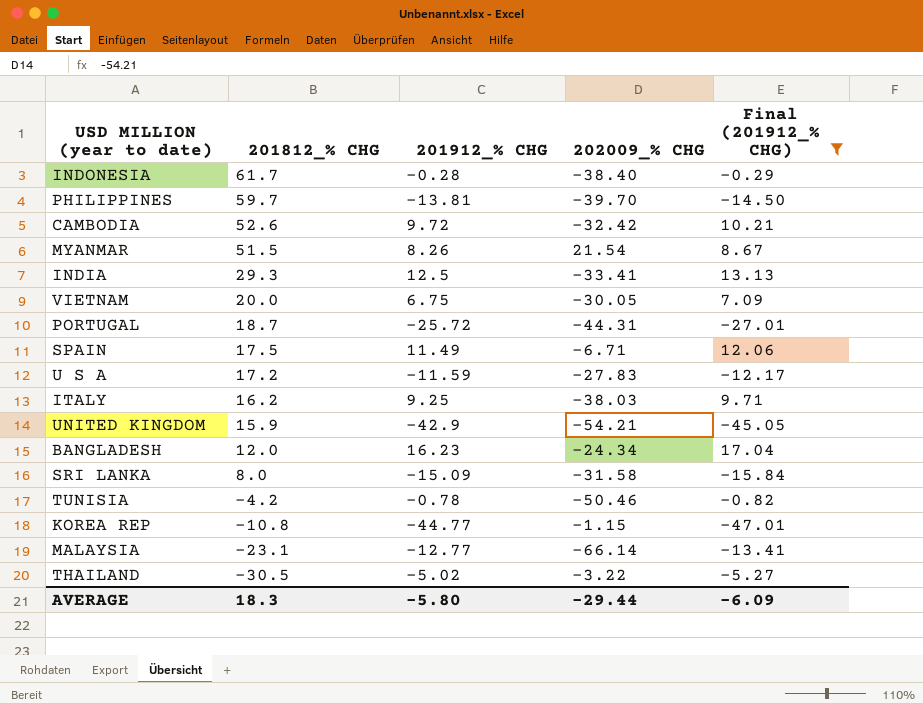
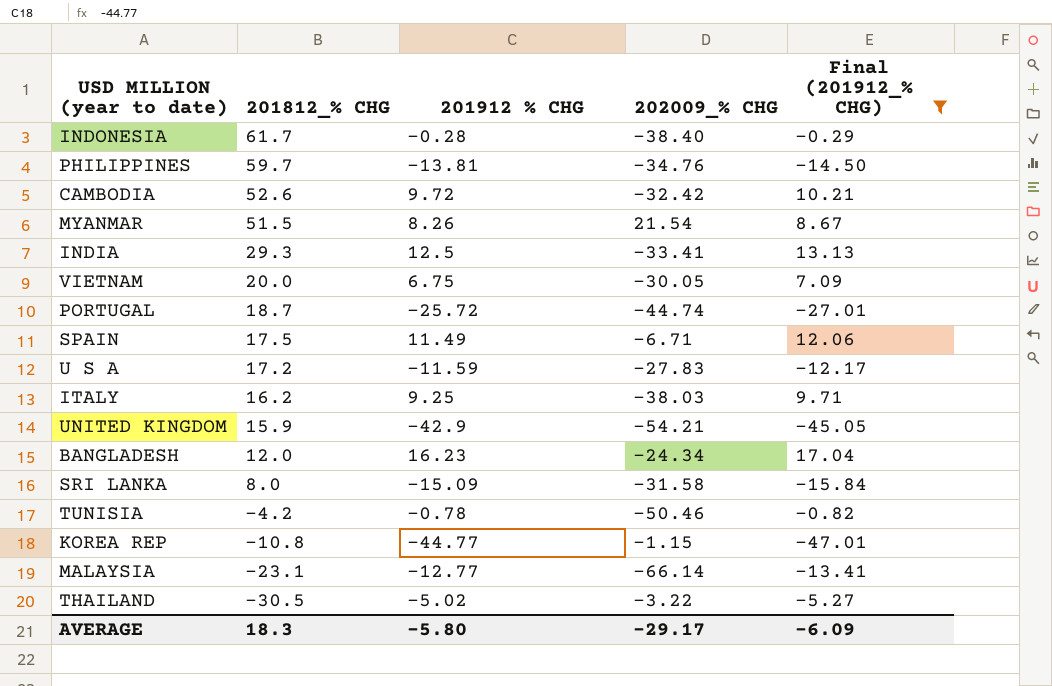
column name: 201912_% CHG -> 201912 % CHG
PHILIPPINES | 202009_% CHG: -39.70 -> -34.76
PORTUGAL | 202009_% CHG: -44.31 -> -44.74
AVERAGE | 202009_% CHG: -29.44 -> -29.17

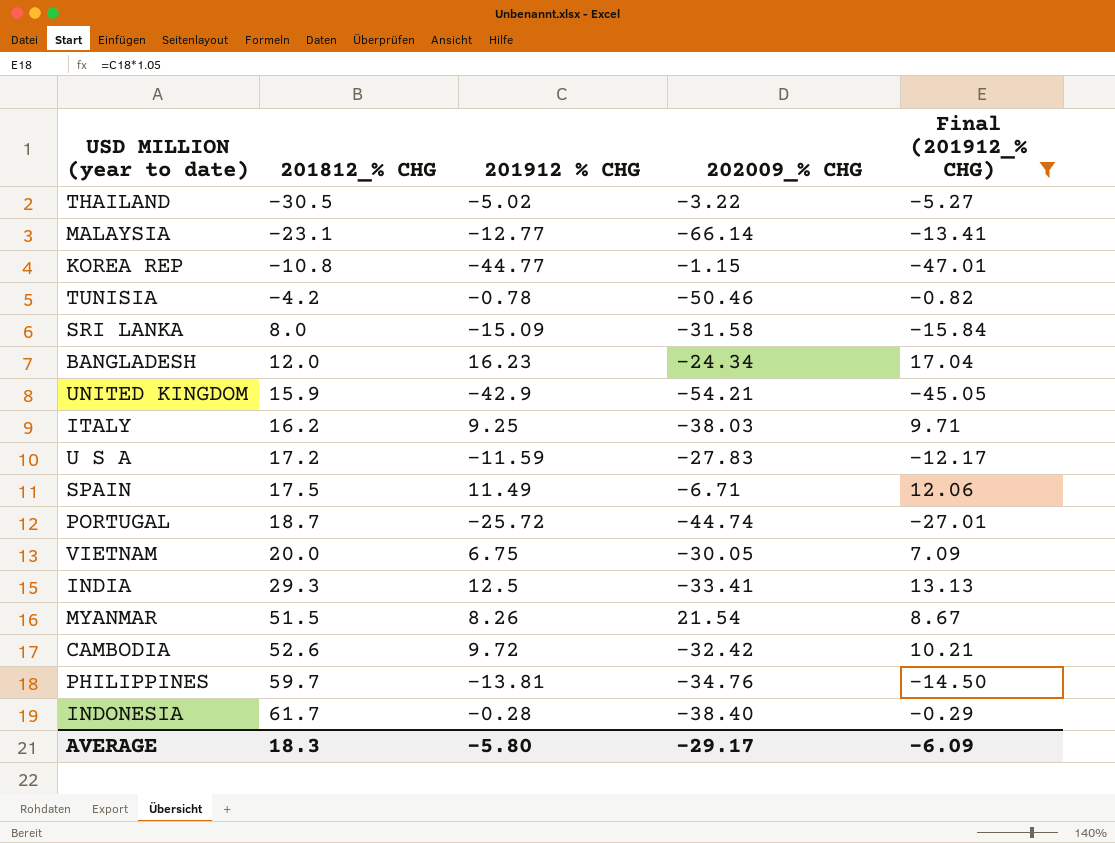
row order: 201812_% CHG descending -> 201812_% CHG ascending

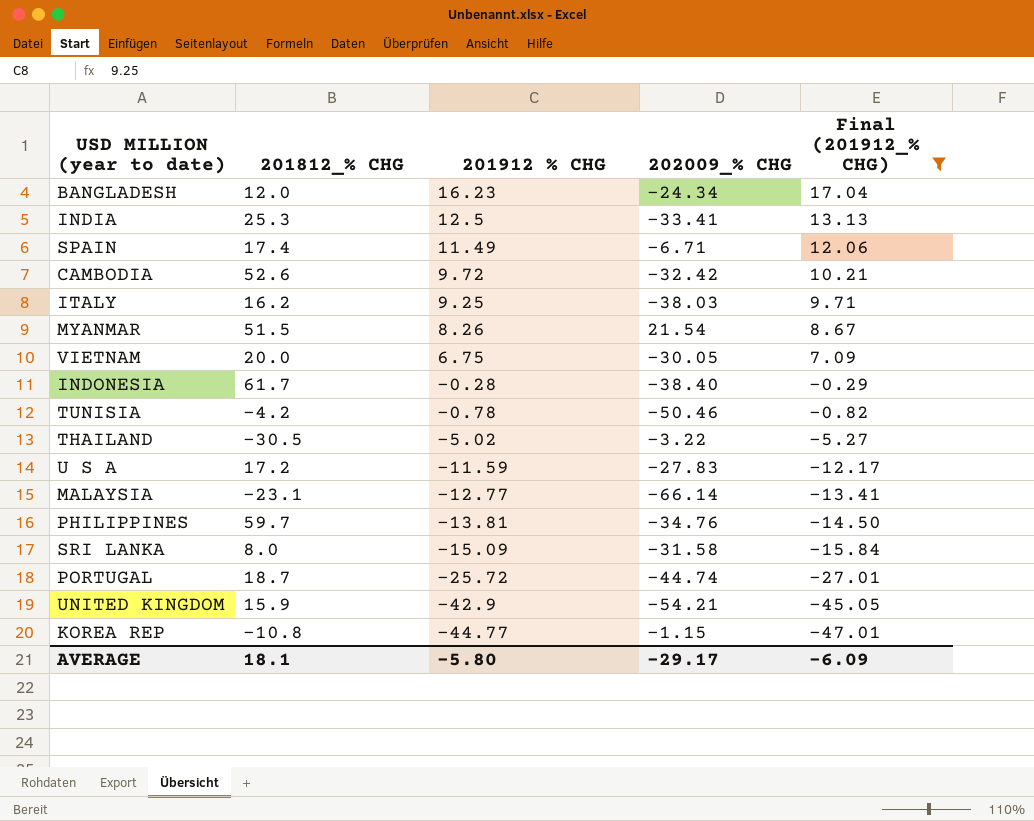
row order: 201812_% CHG ascending -> 201912 % CHG descending
INDIA | 201812_% CHG: 29.3 -> 25.3
SPAIN | 201812_% CHG: 17.5 -> 17.4
AVERAGE | 201812_% CHG: 18.3 -> 18.1

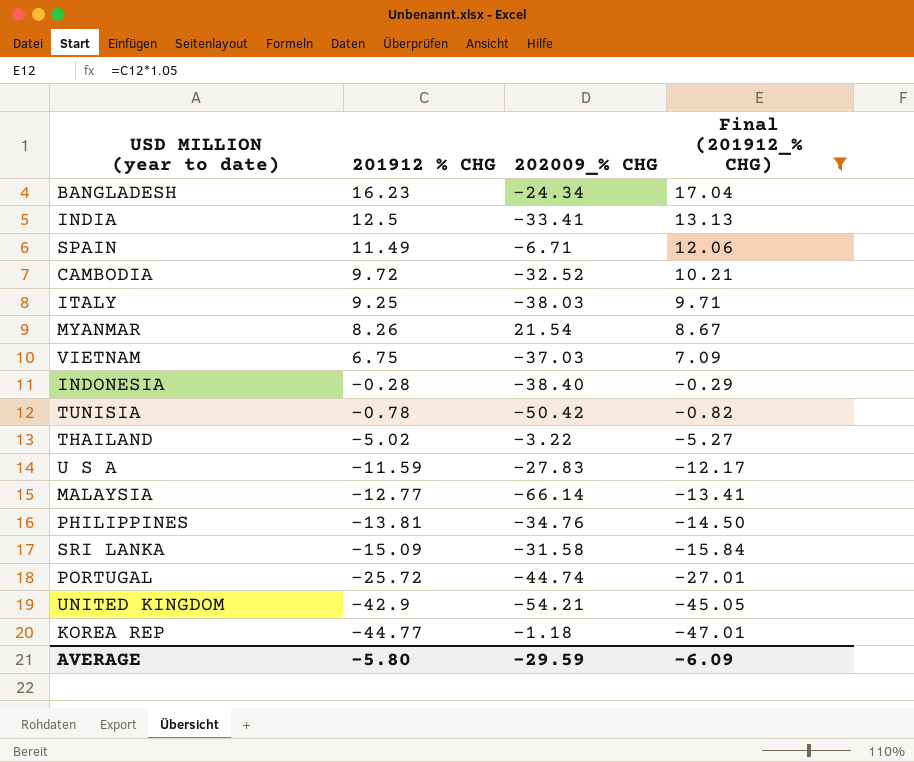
column 201812_% CHG | position: 2 -> none
CAMBODIA | 202009_% CHG: -32.42 -> -32.52
VIETNAM | 202009_% CHG: -30.05 -> -37.03
TUNISIA | 202009_% CHG: -50.46 -> -50.42
KOREA REP | 202009_% CHG: -1.15 -> -1.18
AVERAGE | 202009_% CHG: -29.17 -> -29.59

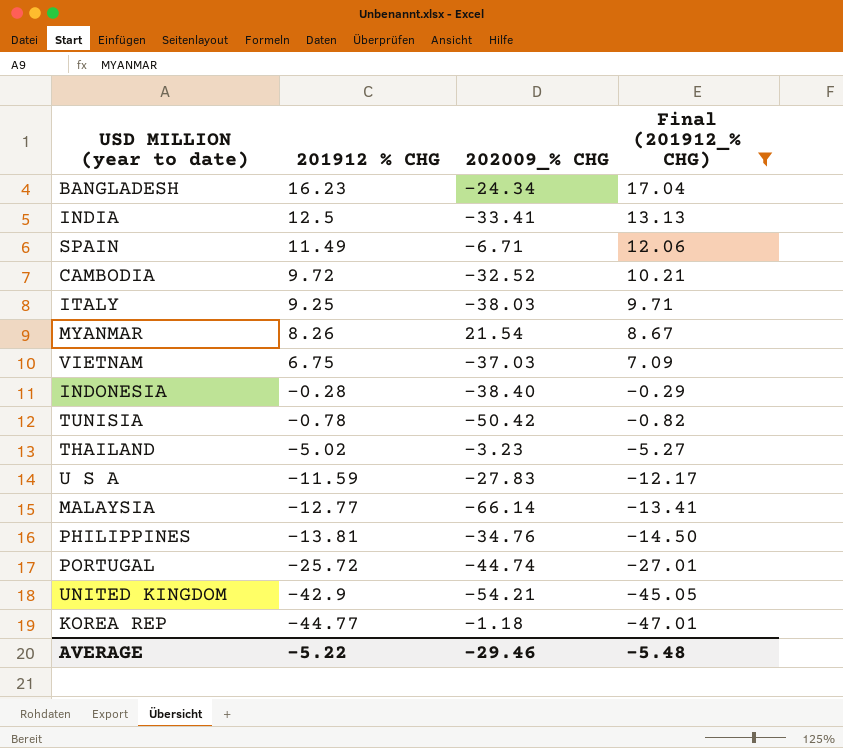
row SRI LANKA: -15.09 | -31.58 | -15.84 -> none
THAILAND | 202009_% CHG: -3.22 -> -3.23
AVERAGE | 201912 % CHG: -5.80 -> -5.22
AVERAGE | 202009_% CHG: -29.59 -> -29.46
AVERAGE | Final (201912_% CHG): -6.09 -> -5.48

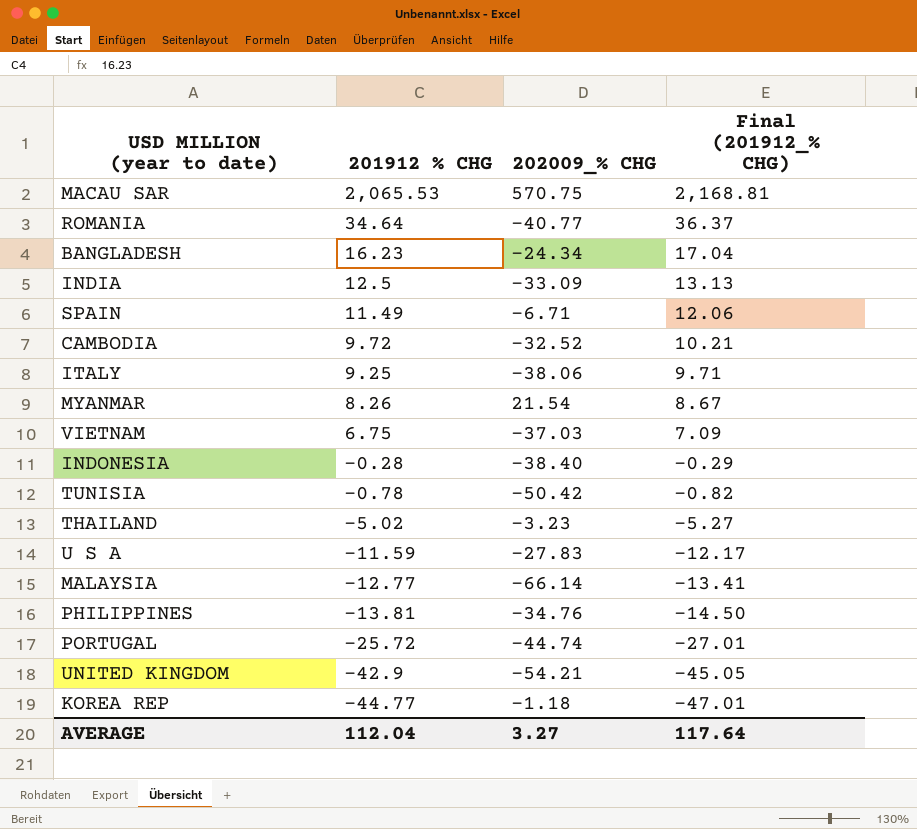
filter: Final (201912_% CHG) <= 17.04 -> none
INDIA | 202009_% CHG: -33.41 -> -33.09
ITALY | 202009_% CHG: -38.03 -> -38.06
AVERAGE | 201912 % CHG: -5.22 -> 112.04
AVERAGE | 202009_% CHG: -29.46 -> 3.27
AVERAGE | Final (201912_% CHG): -5.48 -> 117.64

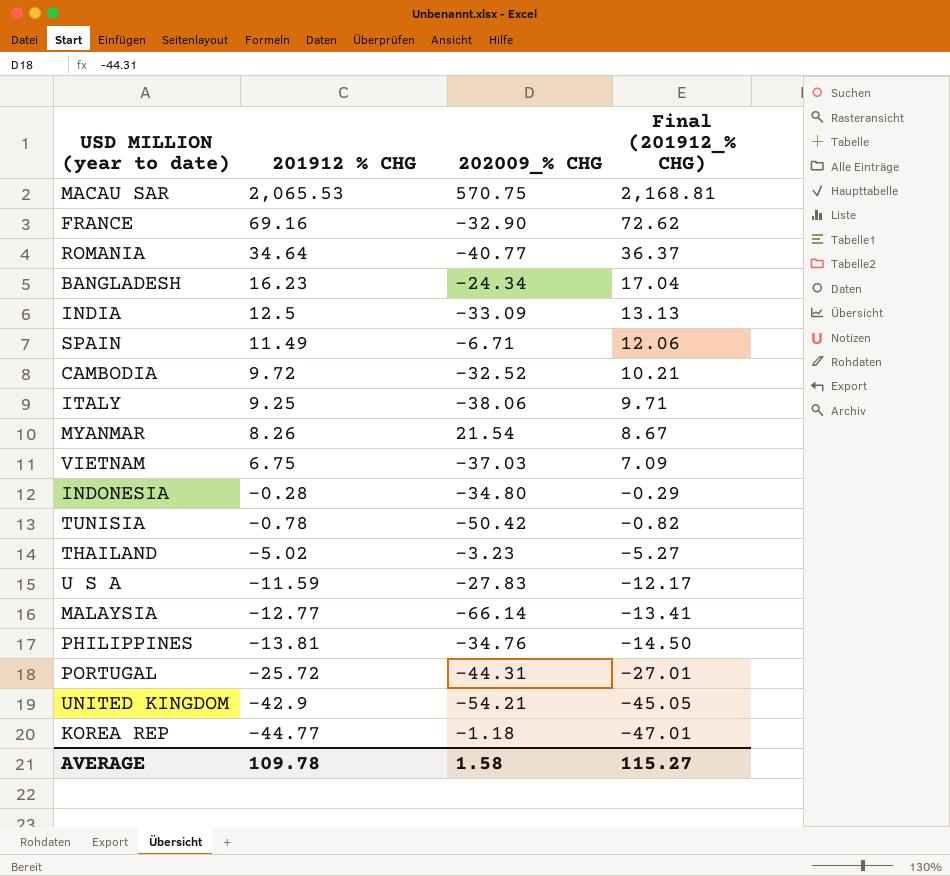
row FRANCE: none -> 69.16 | -32.90 | 72.62
INDONESIA | 202009_% CHG: -38.40 -> -34.80
PORTUGAL | 202009_% CHG: -44.74 -> -44.31
AVERAGE | 201912 % CHG: 112.04 -> 109.78
AVERAGE | 202009_% CHG: 3.27 -> 1.58
AVERAGE | Final (201912_% CHG): 117.64 -> 115.27

